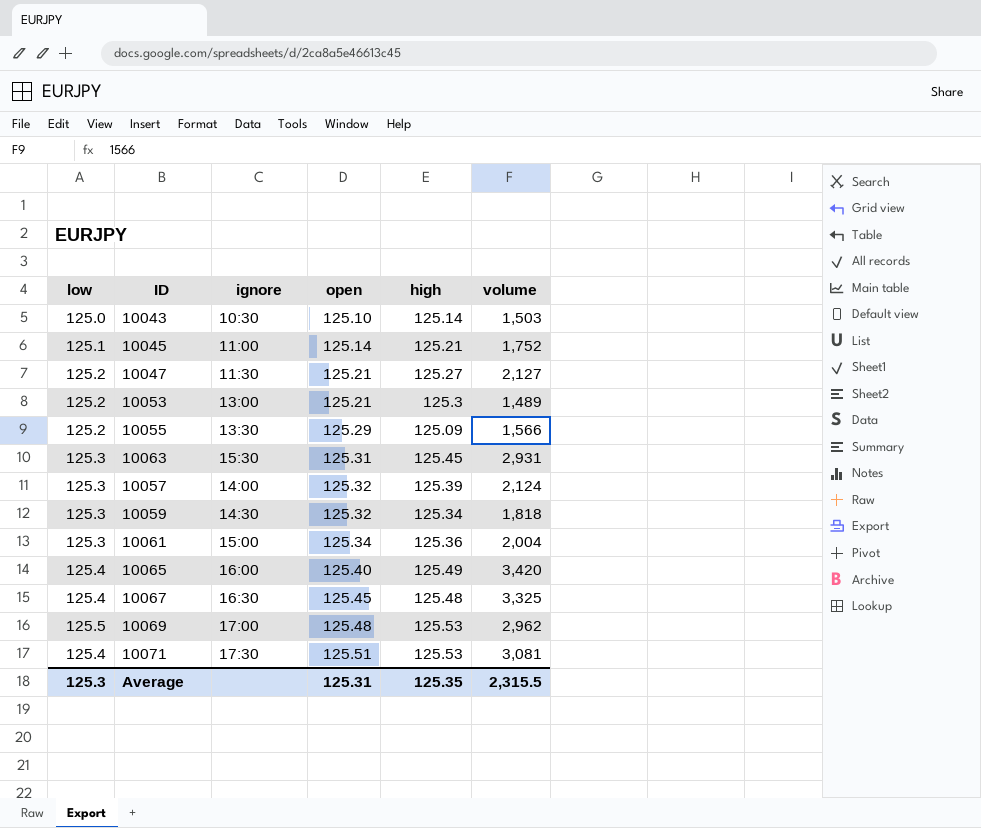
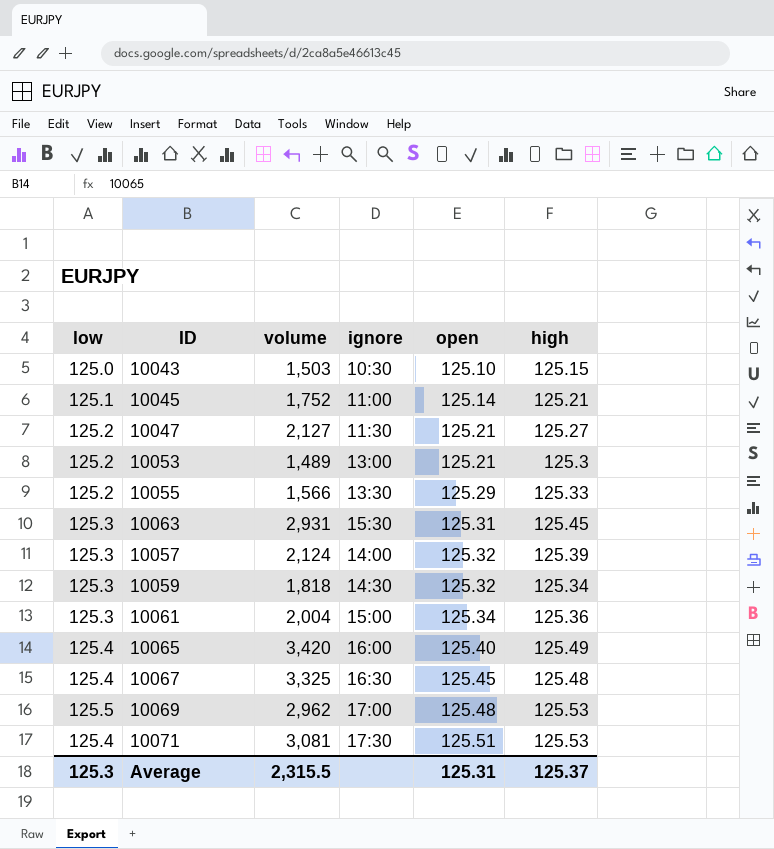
column volume | position: 6 -> 3
10043 | high: 125.14 -> 125.15
10055 | high: 125.09 -> 125.33
Average | high: 125.35 -> 125.37

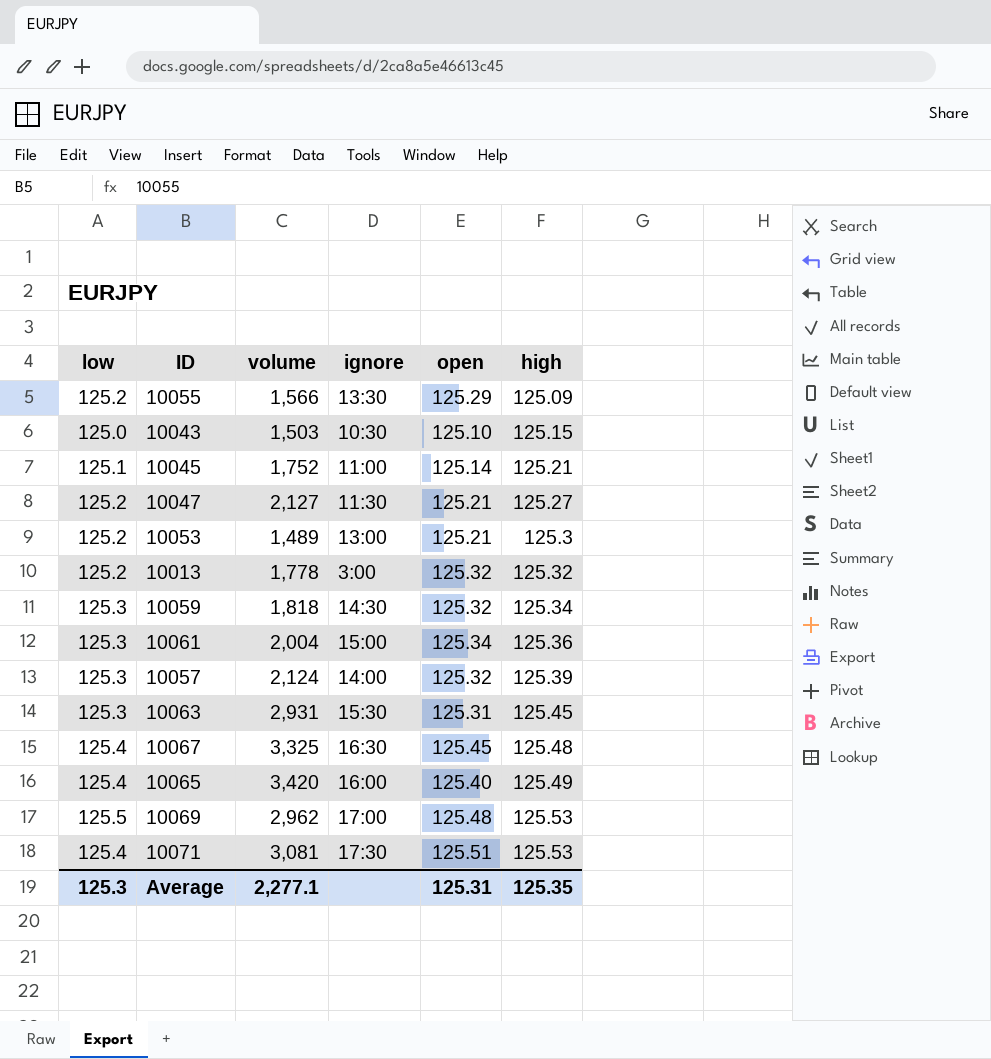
row order: open ascending -> high ascending
10055 | high: 125.33 -> 125.09
row 10013: none -> 125.2 | 1,778 | 3:00 | 125.32 | 125.32
Average | volume: 2,315.5 -> 2,277.1
Average | high: 125.37 -> 125.35

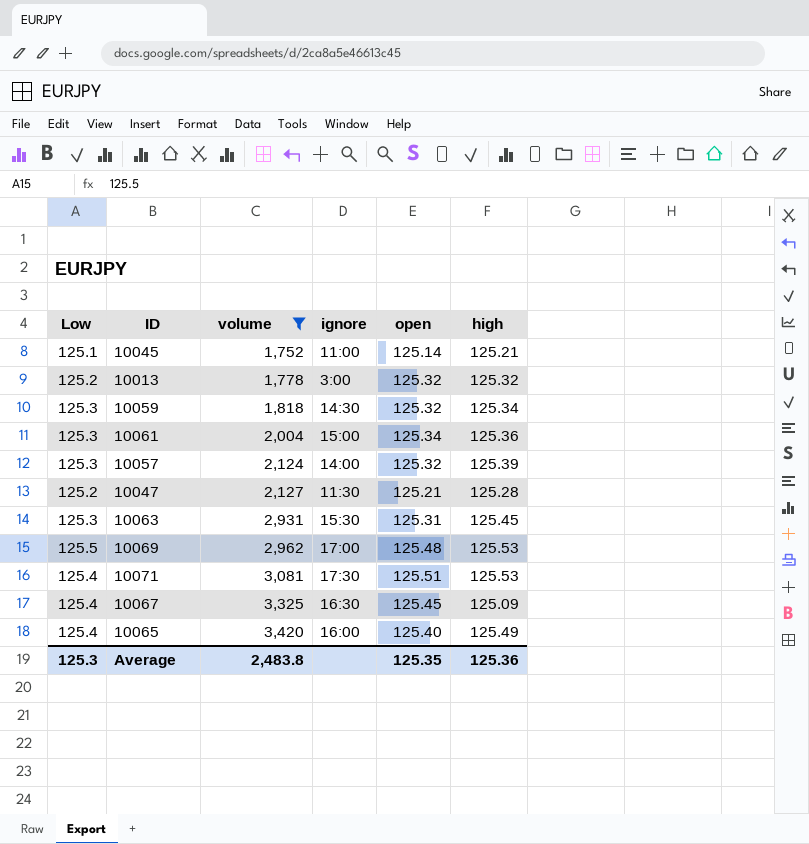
filter: none -> volume >= 1,752
row order: high ascending -> volume ascending
column name: low -> Low
10047 | high: 125.27 -> 125.28
10067 | high: 125.48 -> 125.09
Average | volume: 2,277.1 -> 2,483.8
Average | open: 125.31 -> 125.35
Average | high: 125.35 -> 125.36

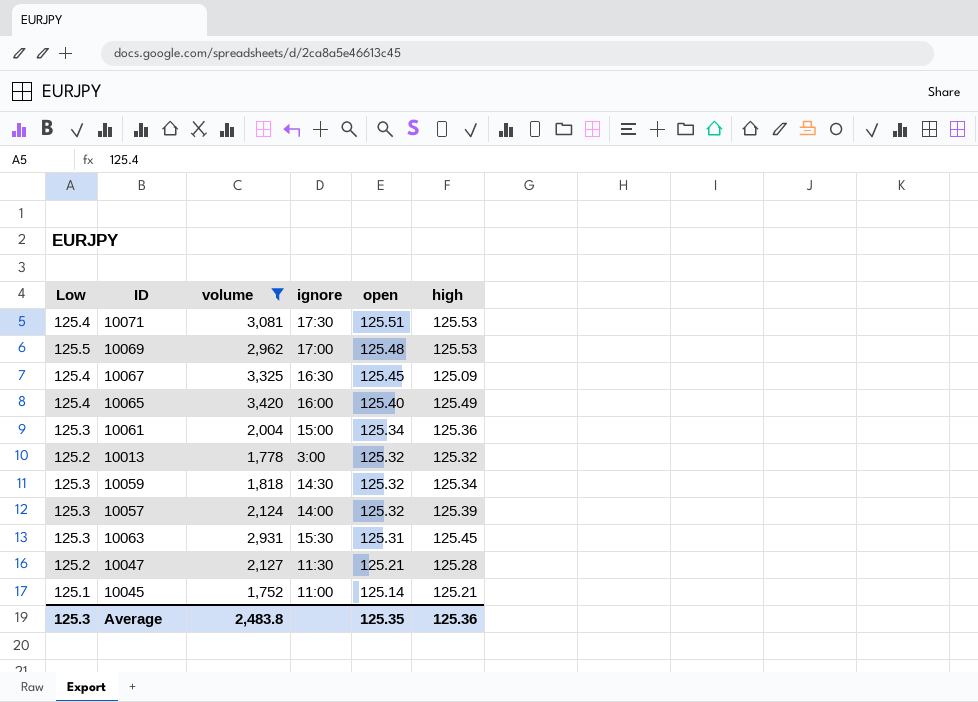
row order: volume ascending -> open descending

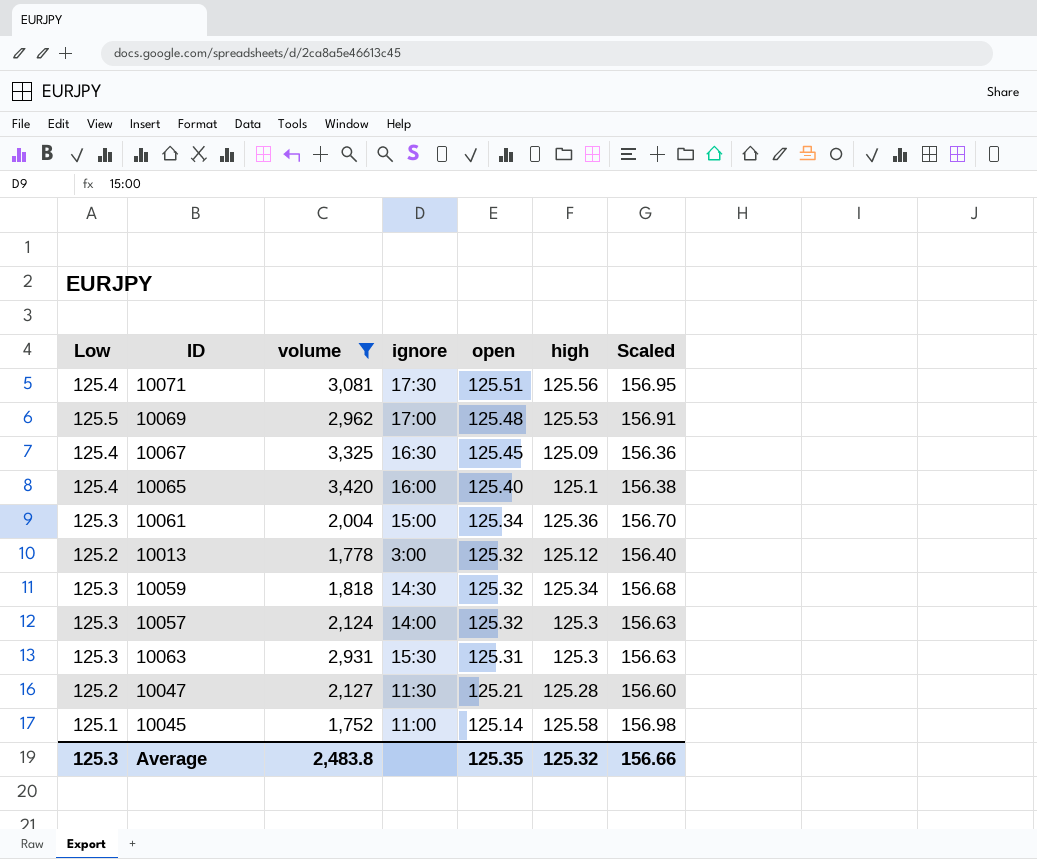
column Scaled | formula: none -> [high] * 1.25
10071 | high: 125.53 -> 125.56
10065 | high: 125.49 -> 125.1
10013 | high: 125.32 -> 125.12
10057 | high: 125.39 -> 125.3
10063 | high: 125.45 -> 125.3
10045 | high: 125.21 -> 125.58
Average | high: 125.36 -> 125.32

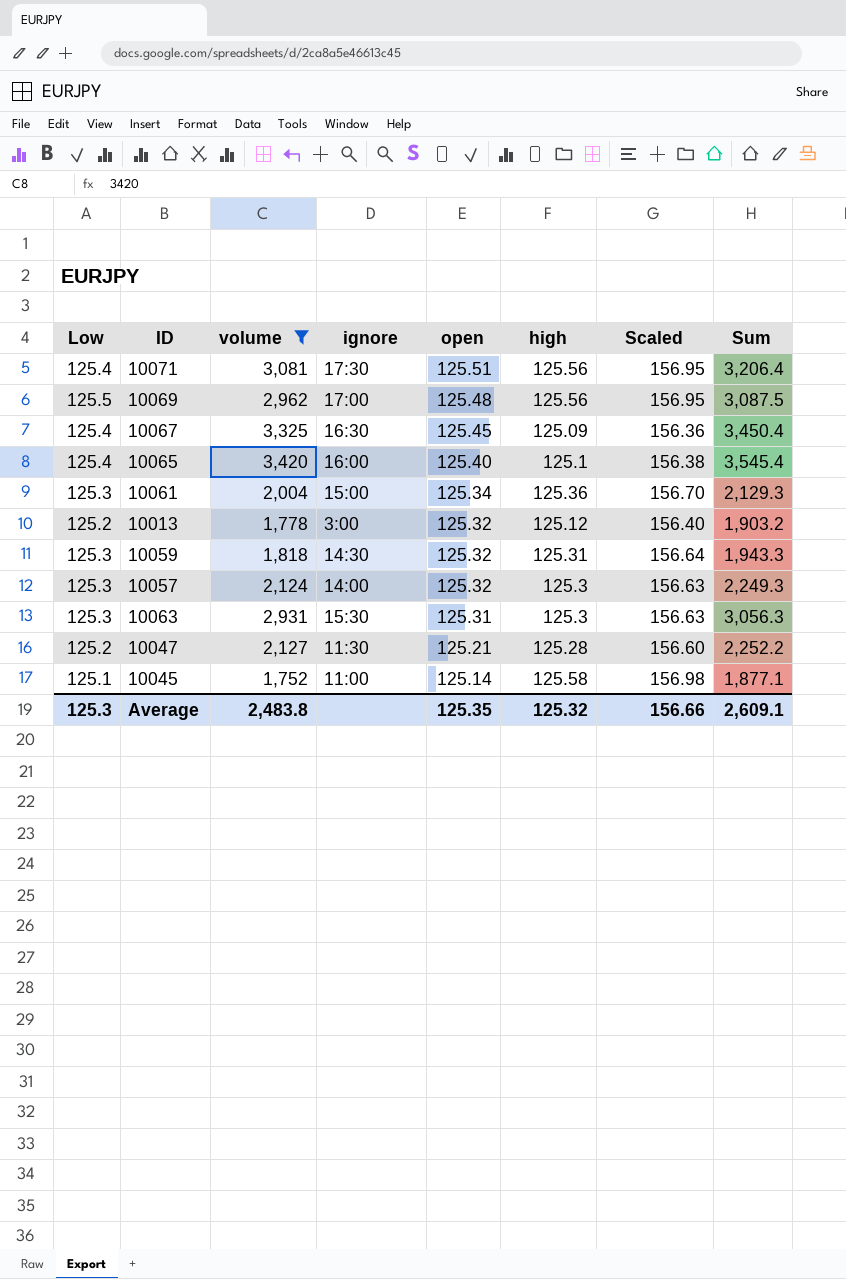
column Sum | formula: none -> [Low] + [volume]
10069 | high: 125.53 -> 125.56
10069 | Scaled: 156.91 -> 156.95
10059 | high: 125.34 -> 125.31
10059 | Scaled: 156.68 -> 156.64

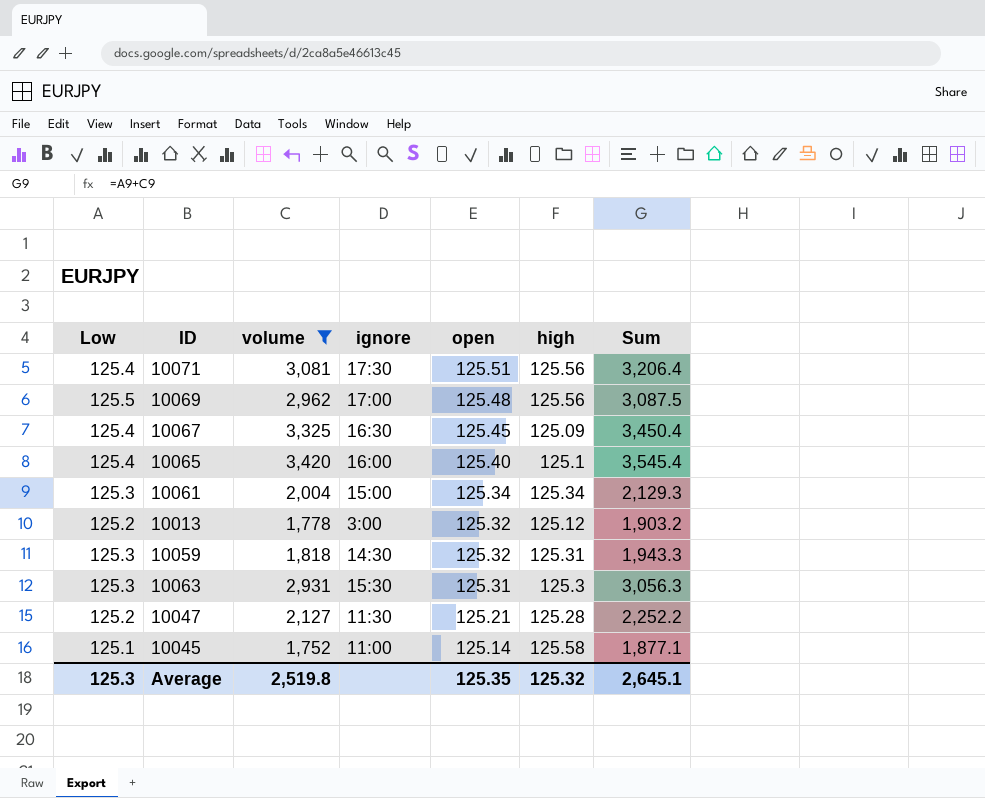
column Scaled | formula: [high] * 1.25 -> none
row 10057: 125.3 | 2,124 | 14:00 | 125.32 | 125.3 | 156.63 | 2,249.3 -> none
10061 | high: 125.36 -> 125.34
Average | volume: 2,483.8 -> 2,519.8
Average | Sum: 2,609.1 -> 2,645.1

